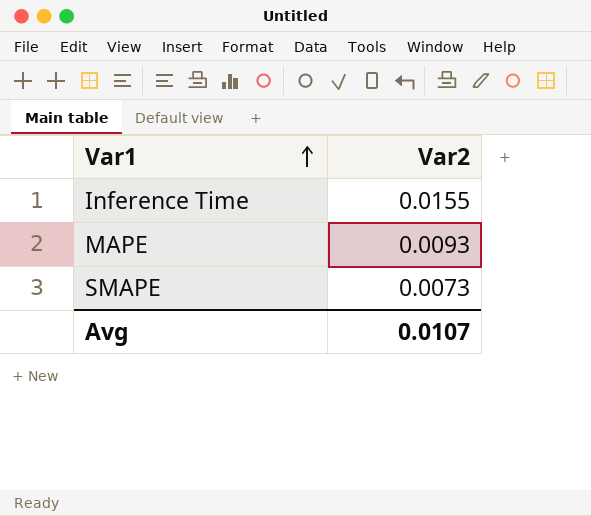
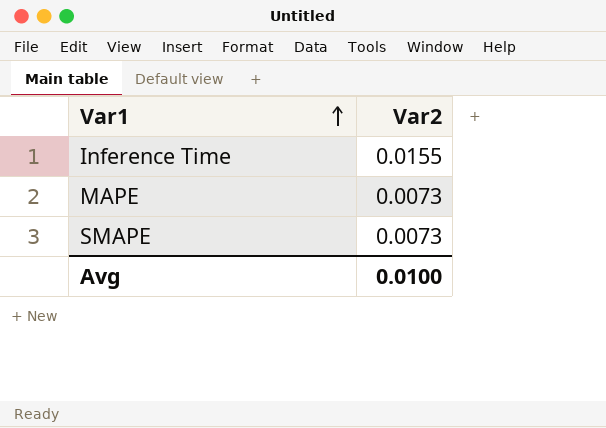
MAPE | Var2: 0.0093 -> 0.0073
Avg | Var2: 0.0107 -> 0.0100

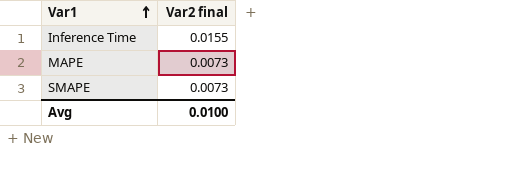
column name: Var2 -> Var2 final

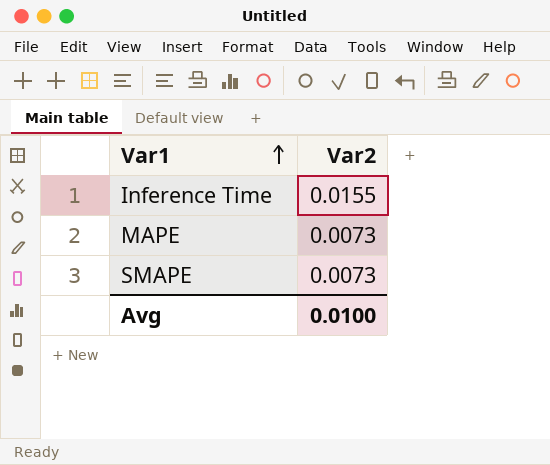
column name: Var2 final -> Var2

